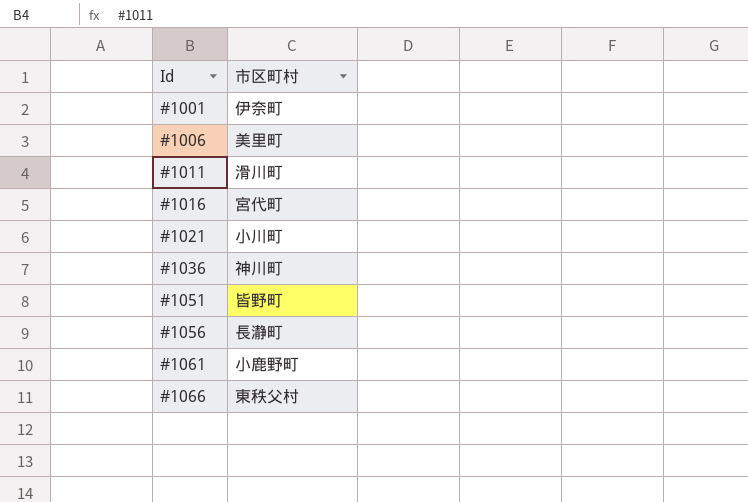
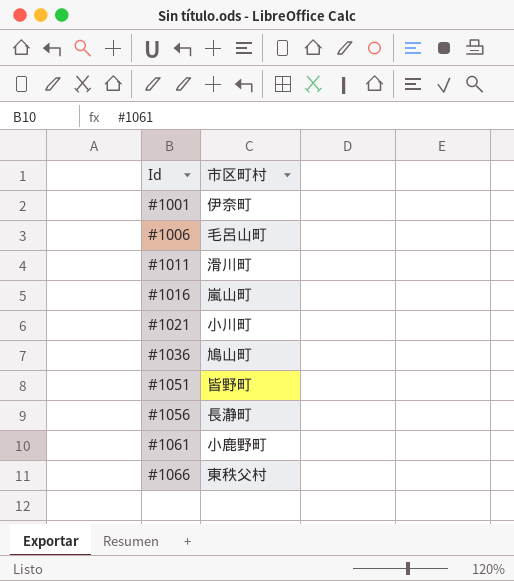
#1006 | 市区町村: 美里町 -> 毛呂山町
#1016 | 市区町村: 宮代町 -> 嵐山町
#1036 | 市区町村: 神川町 -> 鳩山町

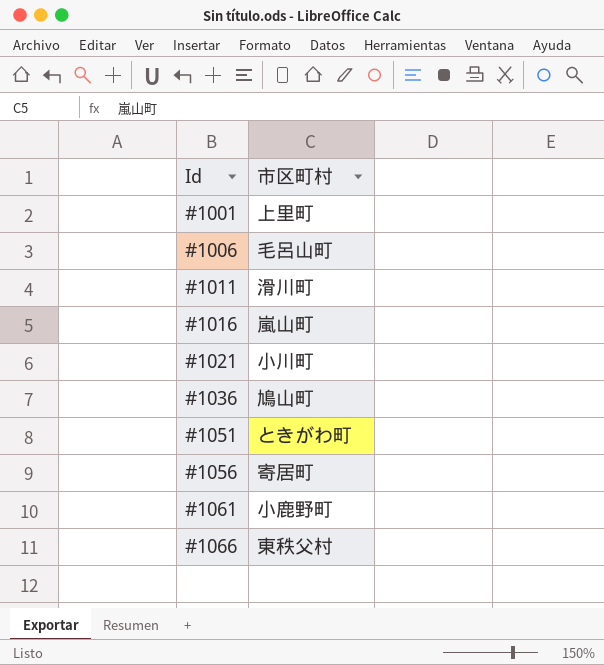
#1001 | 市区町村: 伊奈町 -> 上里町
#1051 | 市区町村: 皆野町 -> ときがわ町
#1056 | 市区町村: 長瀞町 -> 寄居町

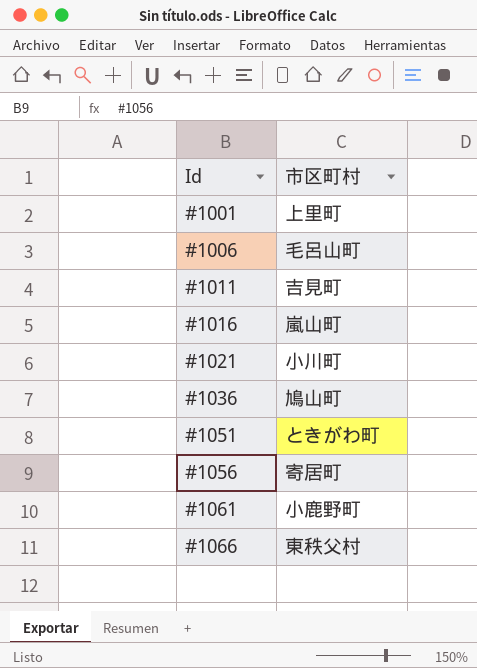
#1011 | 市区町村: 滑川町 -> 吉見町

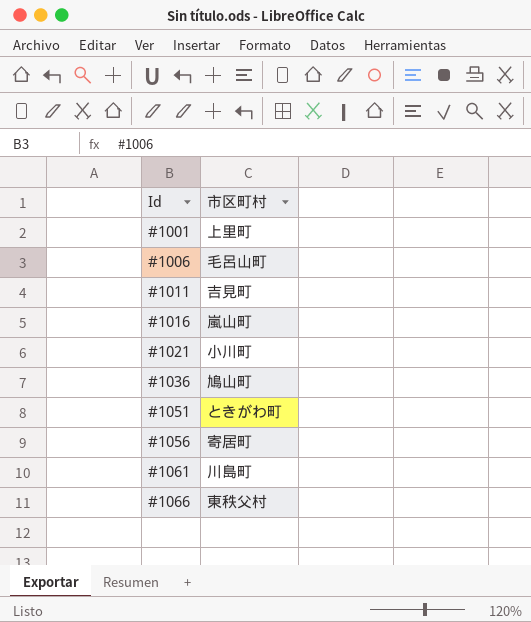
#1061 | 市区町村: 小鹿野町 -> 川島町

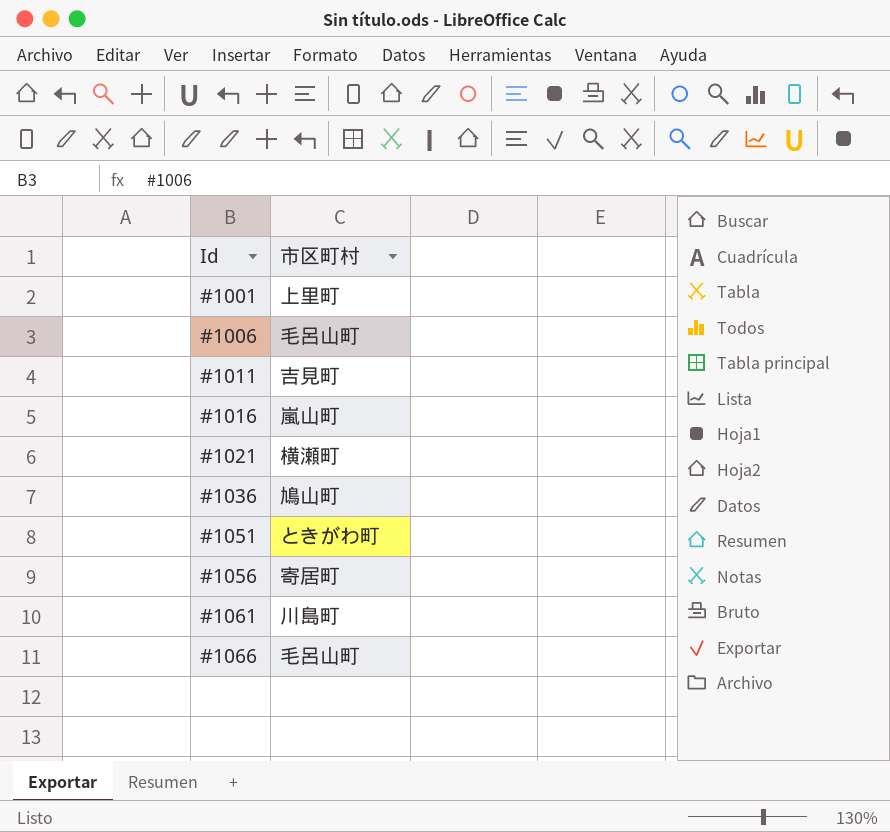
#1021 | 市区町村: 小川町 -> 横瀬町
#1066 | 市区町村: 東秩父村 -> 毛呂山町

